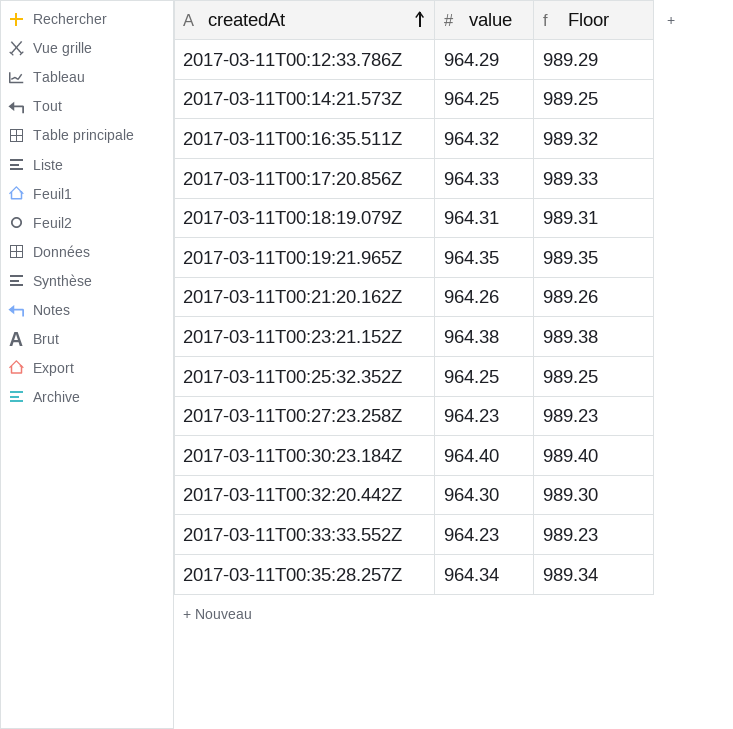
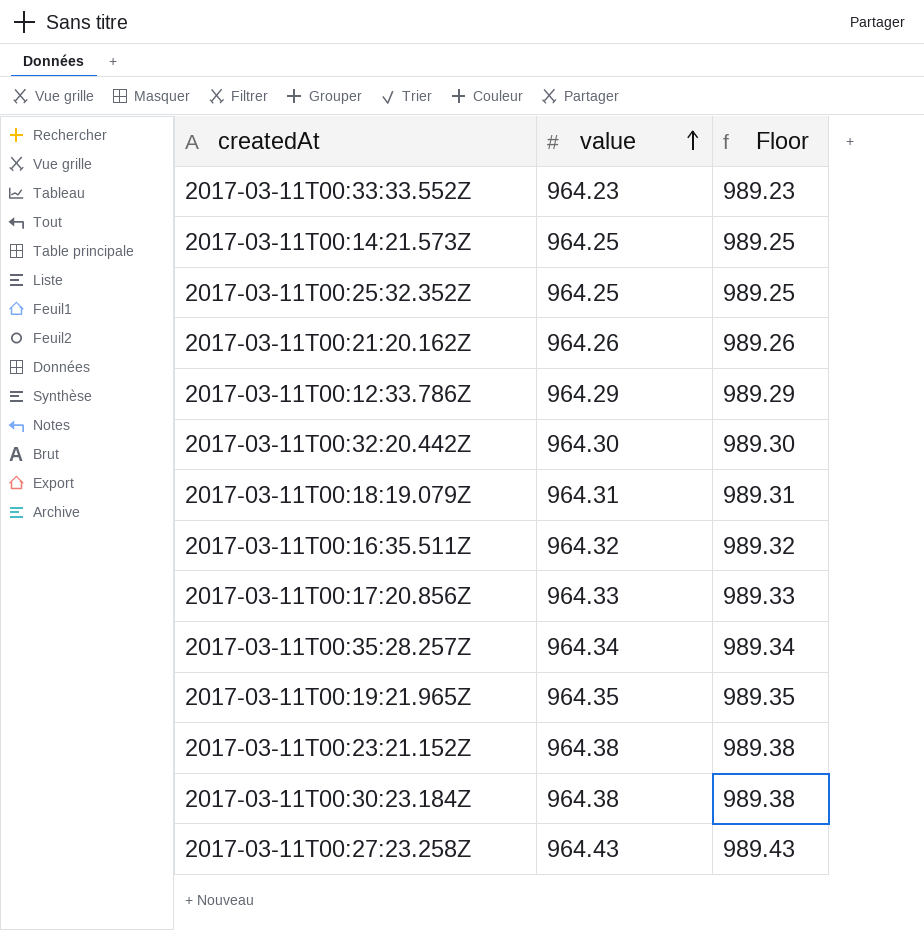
row order: createdAt ascending -> value ascending
2017-03-11T00:30:23.184Z | value: 964.40 -> 964.38
2017-03-11T00:30:23.184Z | Floor: 989.40 -> 989.38
2017-03-11T00:27:23.258Z | value: 964.23 -> 964.43
2017-03-11T00:27:23.258Z | Floor: 989.23 -> 989.43

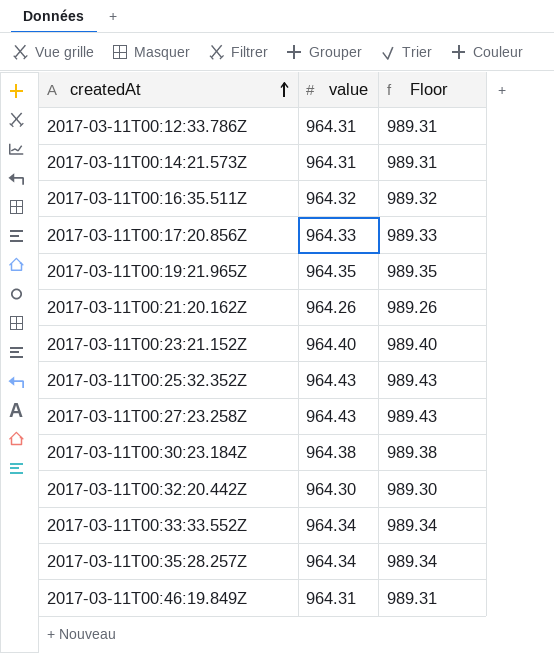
row order: value ascending -> createdAt ascending
row 2017-03-11T00:18:19.079Z: 964.31 | 989.31 -> none
2017-03-11T00:12:33.786Z | value: 964.29 -> 964.31
2017-03-11T00:12:33.786Z | Floor: 989.29 -> 989.31
2017-03-11T00:14:21.573Z | value: 964.25 -> 964.31
2017-03-11T00:14:21.573Z | Floor: 989.25 -> 989.31
2017-03-11T00:23:21.152Z | value: 964.38 -> 964.40
2017-03-11T00:23:21.152Z | Floor: 989.38 -> 989.40
2017-03-11T00:25:32.352Z | value: 964.25 -> 964.43
2017-03-11T00:25:32.352Z | Floor: 989.25 -> 989.43
2017-03-11T00:33:33.552Z | value: 964.23 -> 964.34
2017-03-11T00:33:33.552Z | Floor: 989.23 -> 989.34
row 2017-03-11T00:46:19.849Z: none -> 964.31 | 989.31

